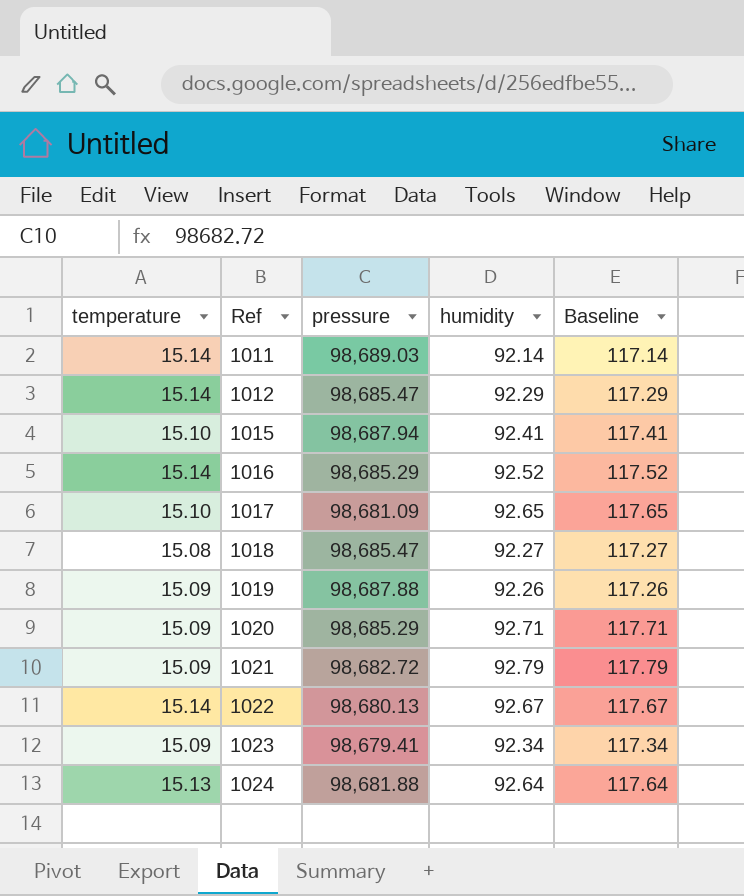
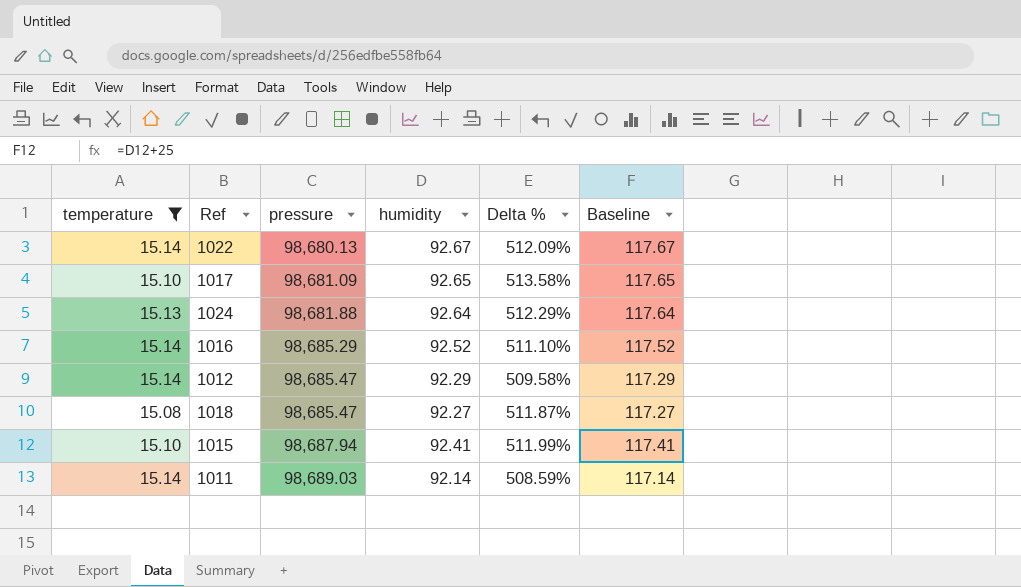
filter: none -> temperature != 15.09
row order: Ref ascending -> pressure ascending
column Delta % | formula: none -> ([humidity] - [temperature]) / [temperature]

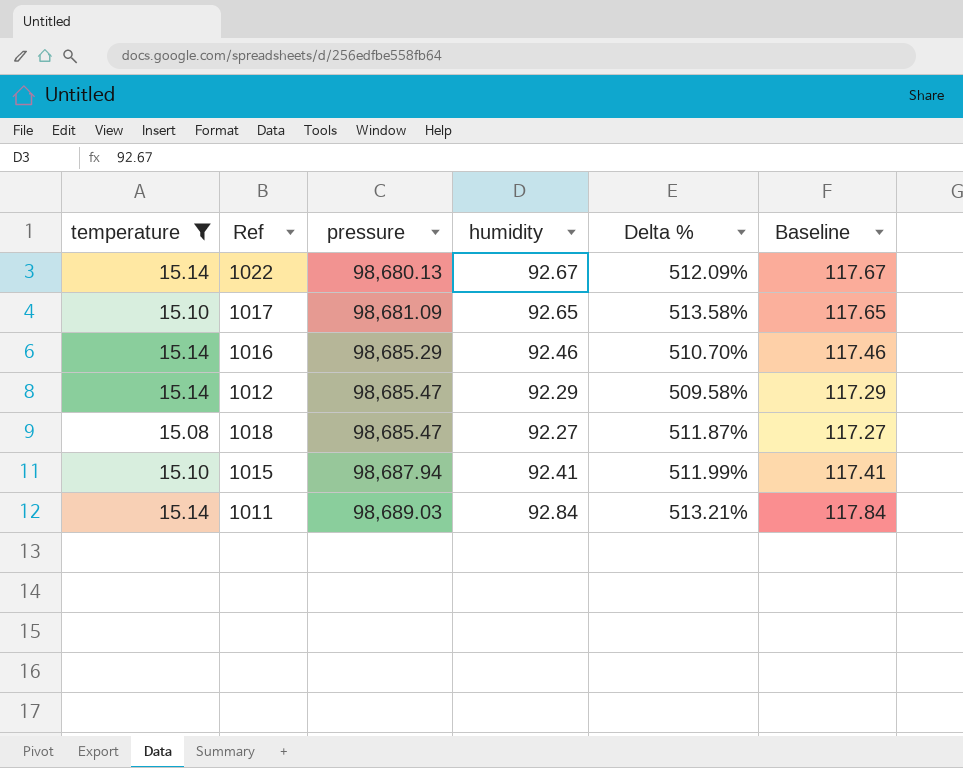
row 1024: 15.13 | 98,681.88 | 92.64 | 512.29% | 117.64 -> none
1016 | humidity: 92.52 -> 92.46
1016 | Delta %: 511.10% -> 510.70%
1016 | Baseline: 117.52 -> 117.46
1011 | humidity: 92.14 -> 92.84
1011 | Delta %: 508.59% -> 513.21%
1011 | Baseline: 117.14 -> 117.84

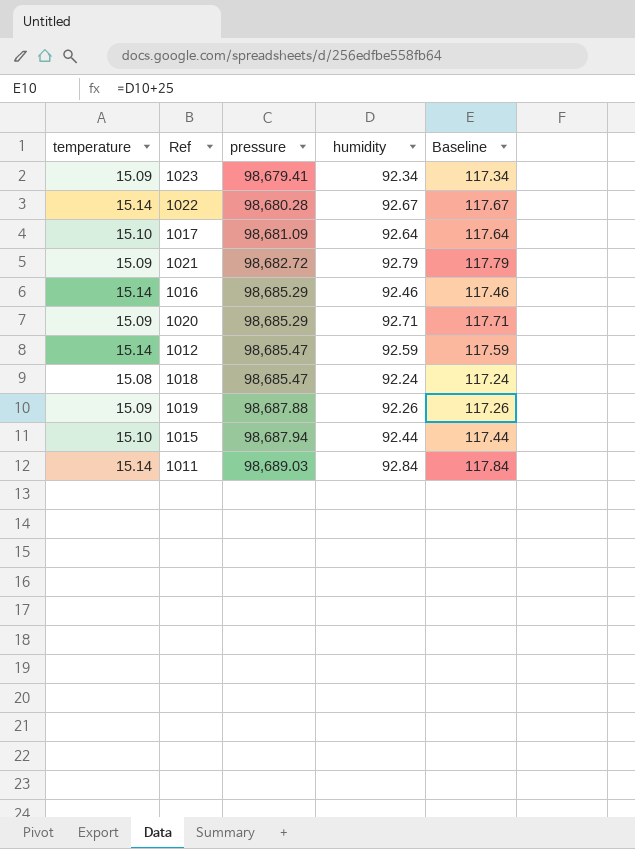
filter: temperature != 15.09 -> none
column Delta % | formula: ([humidity] - [temperature]) / [temperature] -> none
1022 | pressure: 98,680.13 -> 98,680.28
1017 | humidity: 92.65 -> 92.64
1017 | Baseline: 117.65 -> 117.64
1012 | humidity: 92.29 -> 92.59
1012 | Baseline: 117.29 -> 117.59
1018 | humidity: 92.27 -> 92.24
1018 | Baseline: 117.27 -> 117.24
1015 | humidity: 92.41 -> 92.44
1015 | Baseline: 117.41 -> 117.44

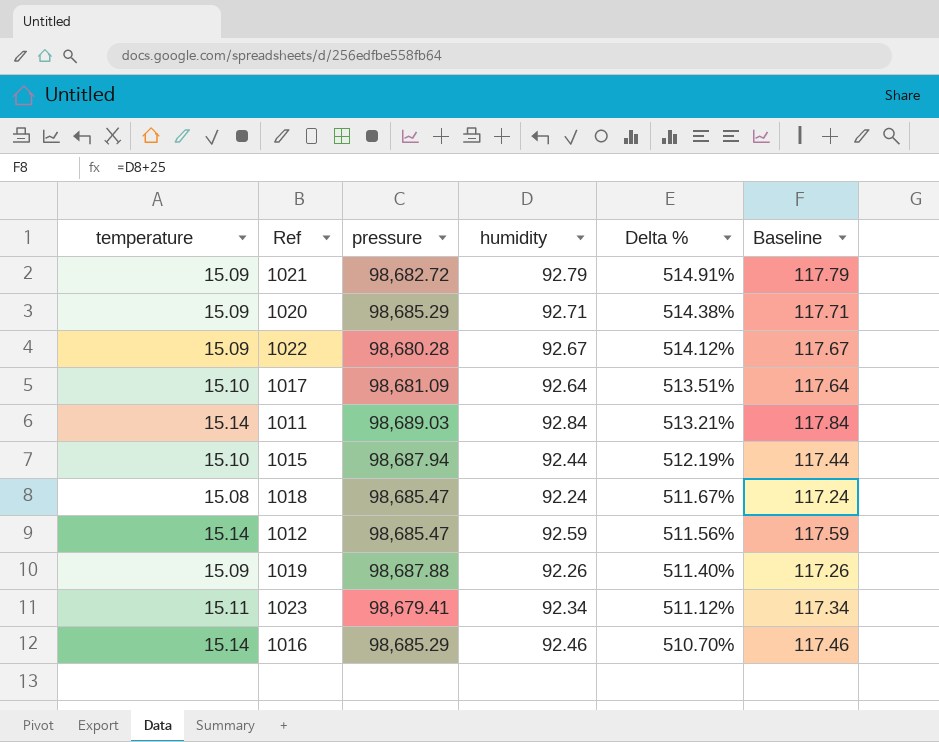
row order: pressure ascending -> Delta % descending
column Delta % | formula: none -> ([humidity] - [temperature]) / [temperature]
1022 | temperature: 15.14 -> 15.09
1023 | temperature: 15.09 -> 15.11

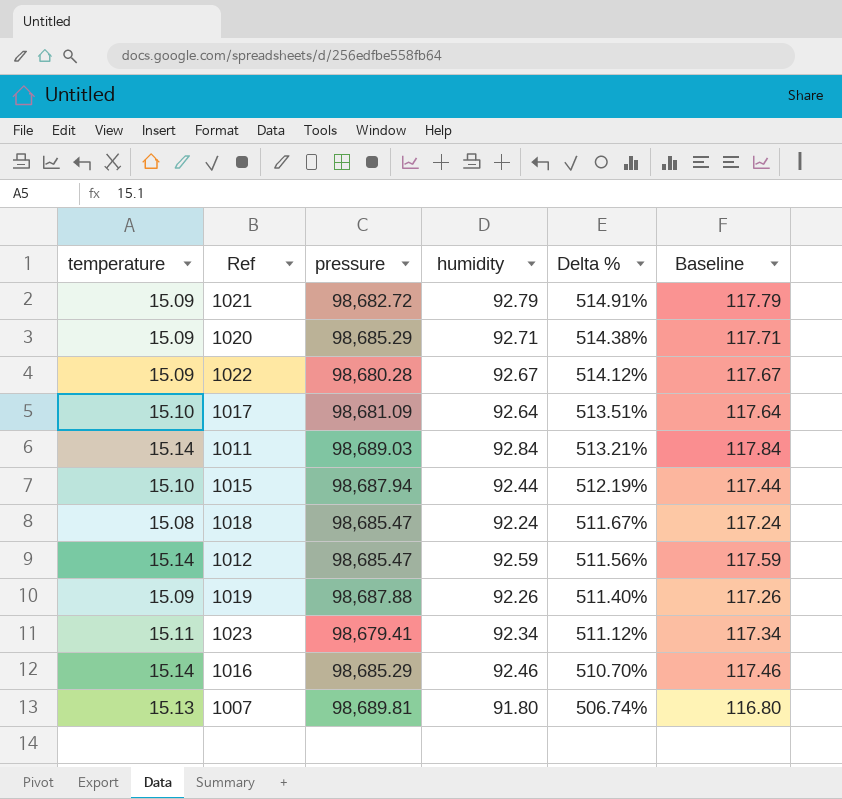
row 1007: none -> 15.13 | 98,689.81 | 91.80 | 506.74% | 116.80

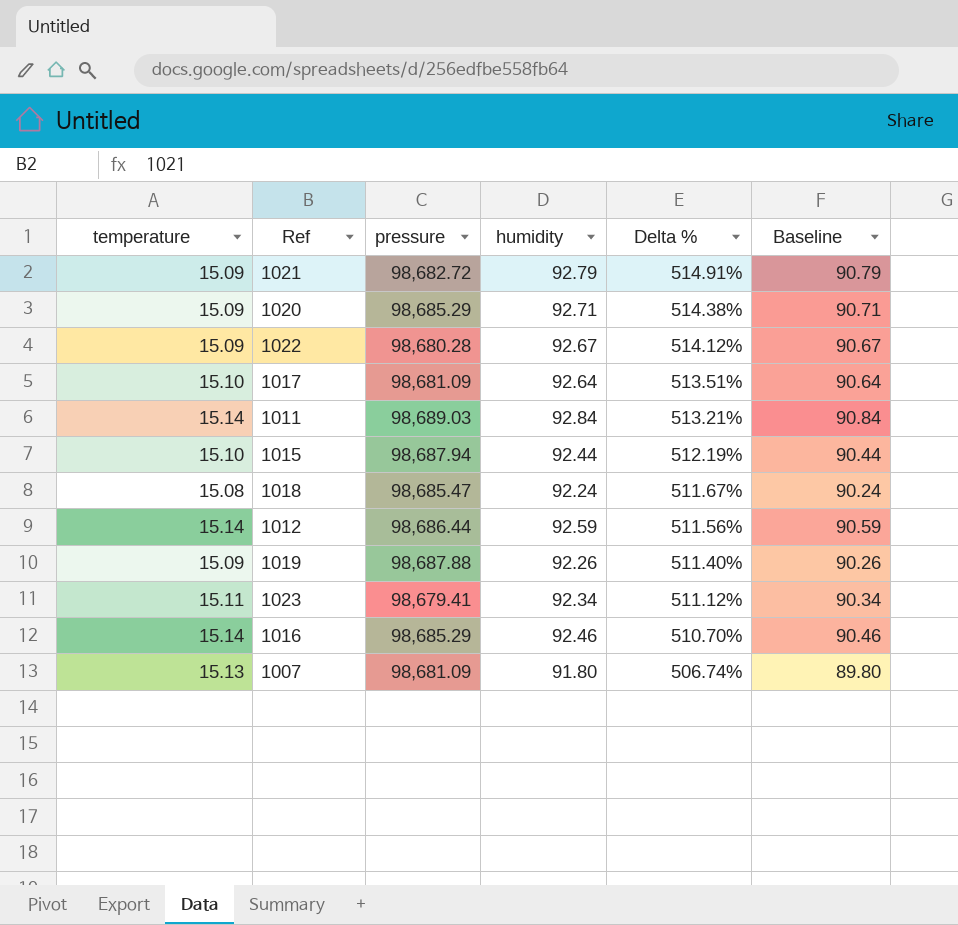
column Baseline | formula: [humidity] + 25 -> [humidity] - 2
1012 | pressure: 98,685.47 -> 98,686.44
1007 | pressure: 98,689.81 -> 98,681.09

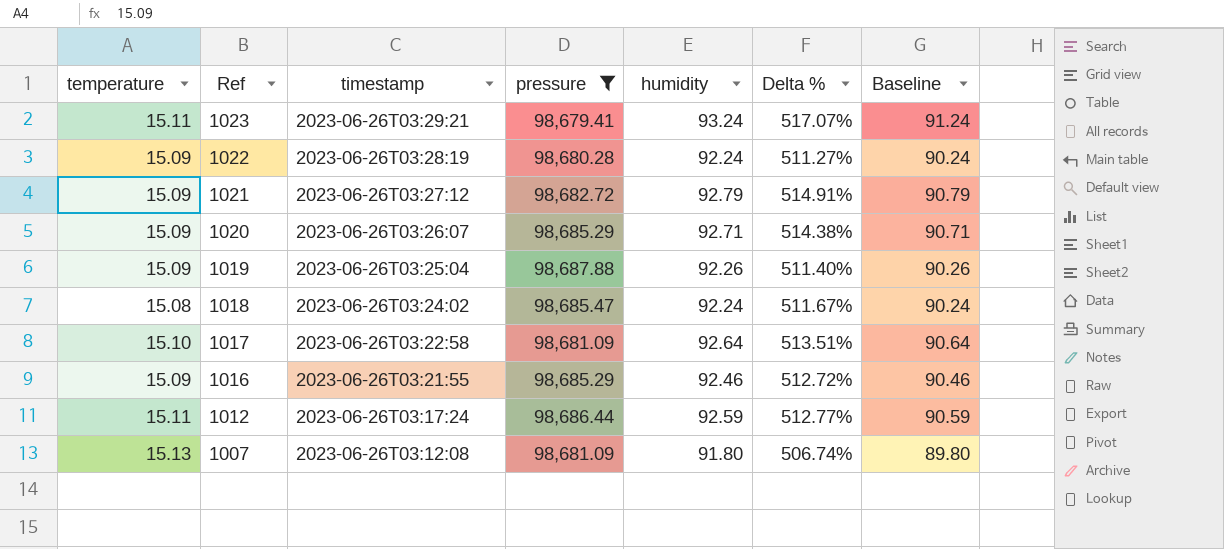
filter: none -> pressure <= 98,687.88
row order: Delta % descending -> Ref descending
column timestamp | position: none -> 3
1023 | humidity: 92.34 -> 93.24
1023 | Delta %: 511.12% -> 517.07%
1023 | Baseline: 90.34 -> 91.24
1022 | humidity: 92.67 -> 92.24
1022 | Delta %: 514.12% -> 511.27%
1022 | Baseline: 90.67 -> 90.24
1016 | temperature: 15.14 -> 15.09
1016 | Delta %: 510.70% -> 512.72%
1012 | temperature: 15.14 -> 15.11
1012 | Delta %: 511.56% -> 512.77%

